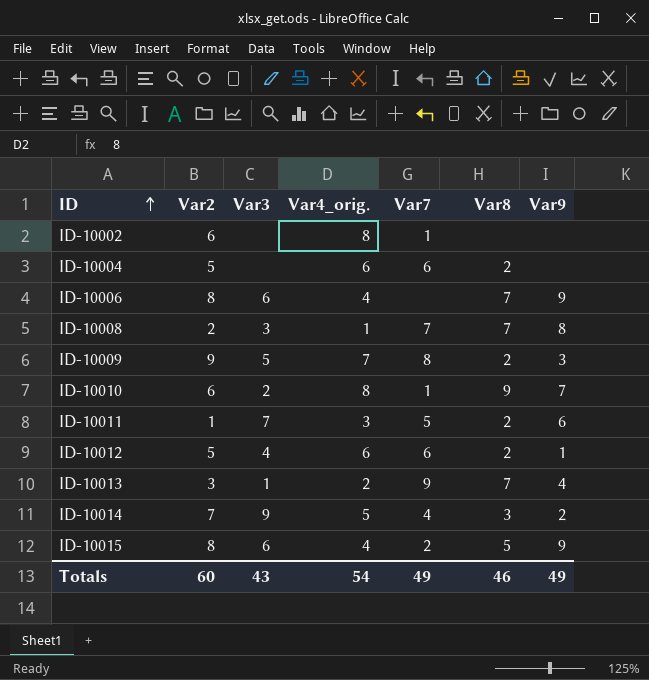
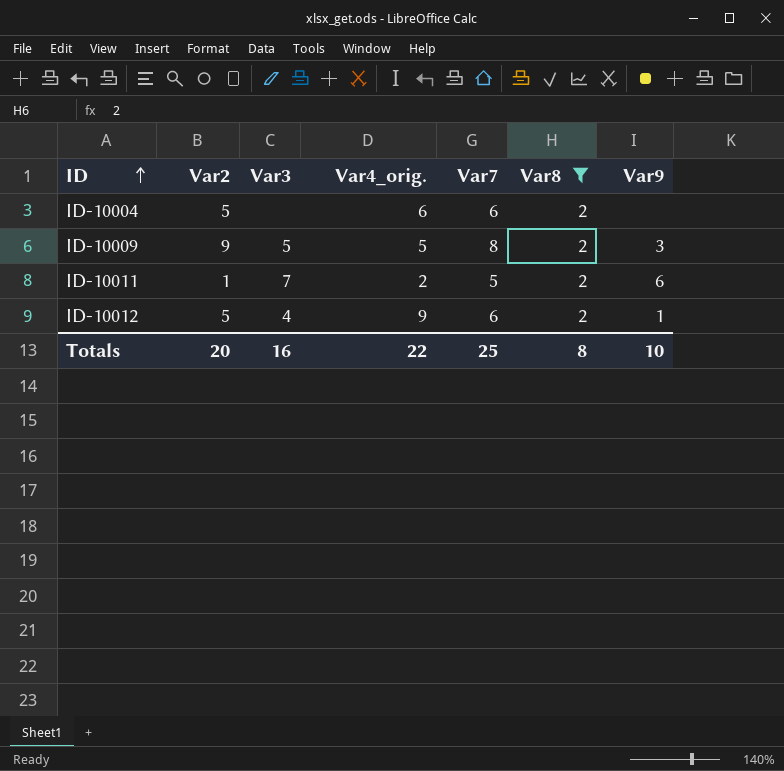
filter: none -> Var8 = 2
ID-10009 | Var4_orig.: 7 -> 5
ID-10011 | Var4_orig.: 3 -> 2
ID-10012 | Var4_orig.: 6 -> 9
Totals | Var2: 60 -> 20
Totals | Var3: 43 -> 16
Totals | Var4_orig.: 54 -> 22
Totals | Var7: 49 -> 25
Totals | Var8: 46 -> 8
Totals | Var9: 49 -> 10

